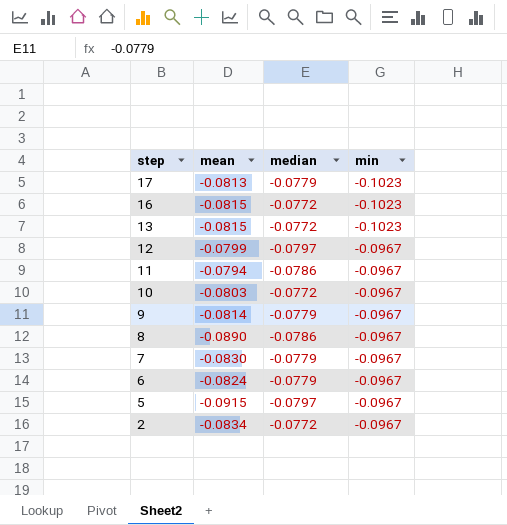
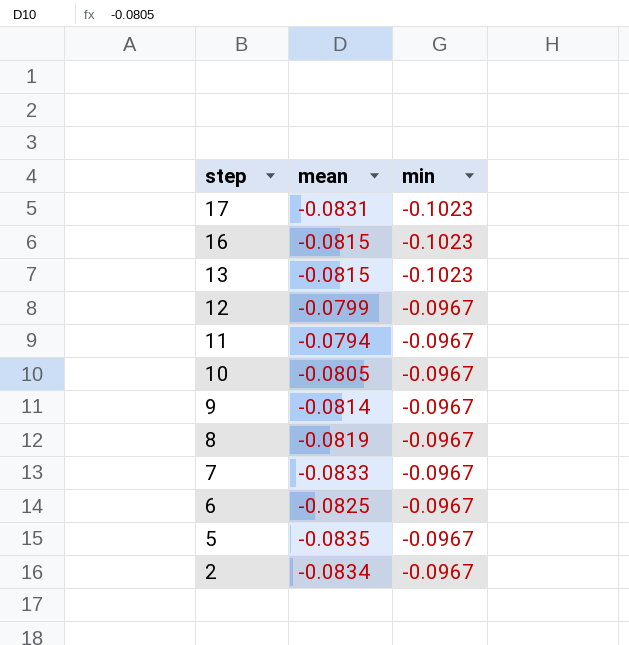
column median | position: 3 -> none
17 | mean: -0.0813 -> -0.0831
10 | mean: -0.0803 -> -0.0805
8 | mean: -0.0890 -> -0.0819
7 | mean: -0.0830 -> -0.0833
6 | mean: -0.0824 -> -0.0825
5 | mean: -0.0915 -> -0.0835

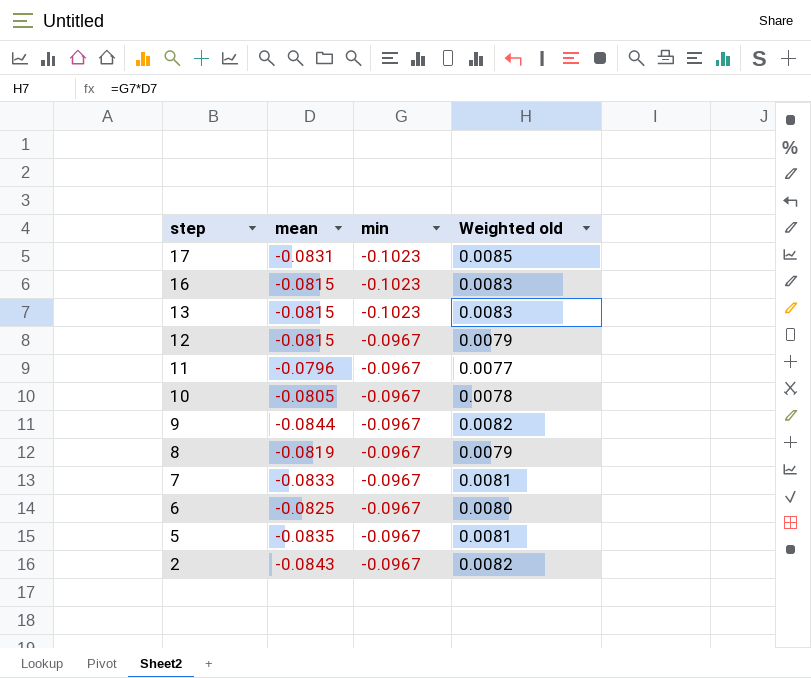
column Weighted old | formula: none -> [mean] * [min]
12 | mean: -0.0799 -> -0.0815
11 | mean: -0.0794 -> -0.0796
9 | mean: -0.0814 -> -0.0844
2 | mean: -0.0834 -> -0.0843

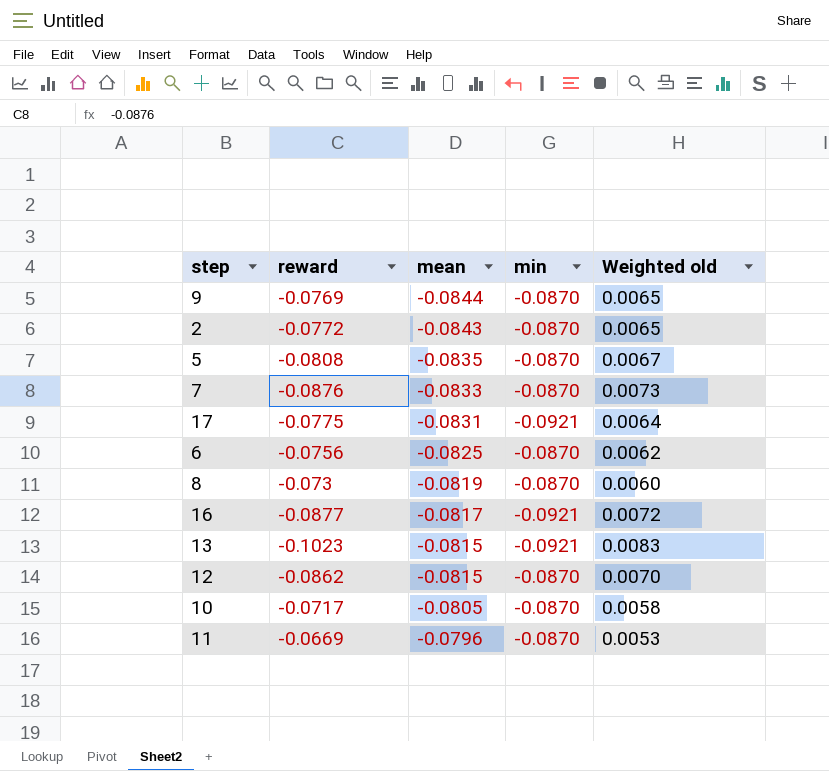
row order: step descending -> mean ascending
column reward | position: none -> 2
column Weighted old | formula: [mean] * [min] -> [reward] * [mean]
9 | min: -0.0967 -> -0.0870
2 | min: -0.0967 -> -0.0870
5 | min: -0.0967 -> -0.0870
7 | min: -0.0967 -> -0.0870
17 | min: -0.1023 -> -0.0921
6 | min: -0.0967 -> -0.0870
8 | min: -0.0967 -> -0.0870
16 | mean: -0.0815 -> -0.0817
16 | min: -0.1023 -> -0.0921
13 | min: -0.1023 -> -0.0921
12 | min: -0.0967 -> -0.0870
10 | min: -0.0967 -> -0.0870
11 | min: -0.0967 -> -0.0870

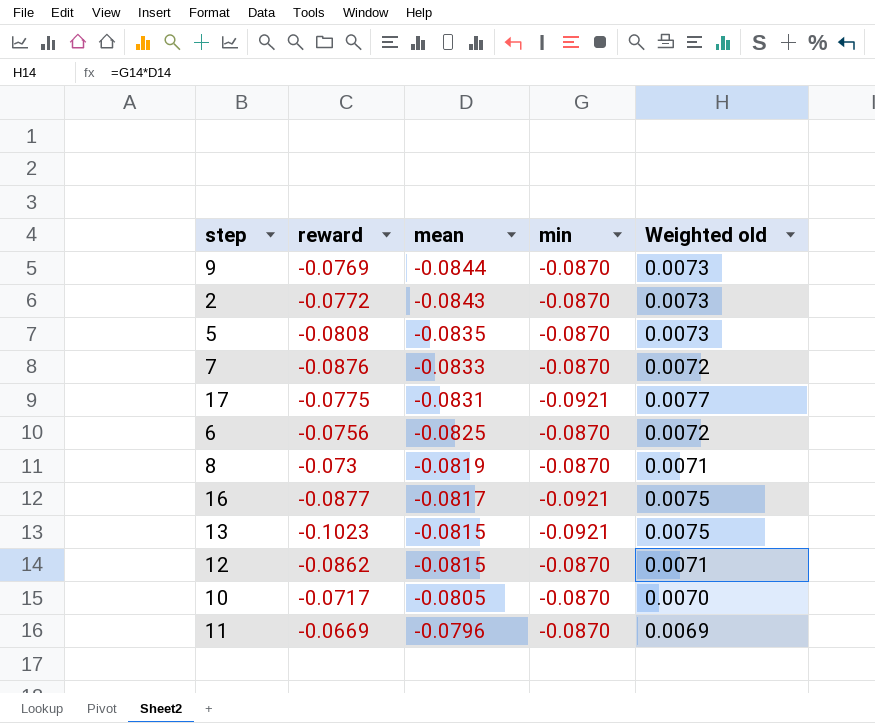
column Weighted old | formula: [reward] * [mean] -> [mean] * [min]

